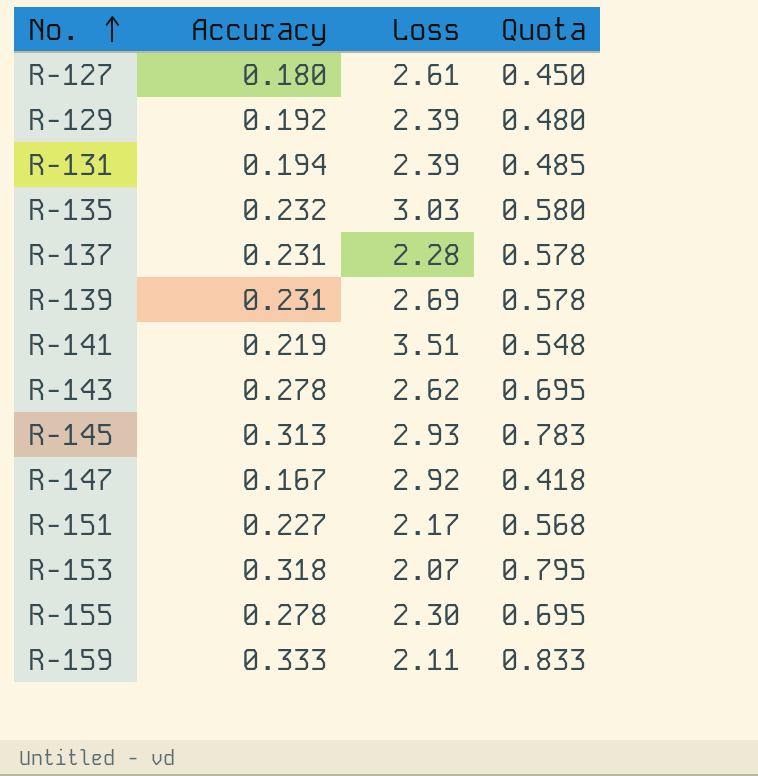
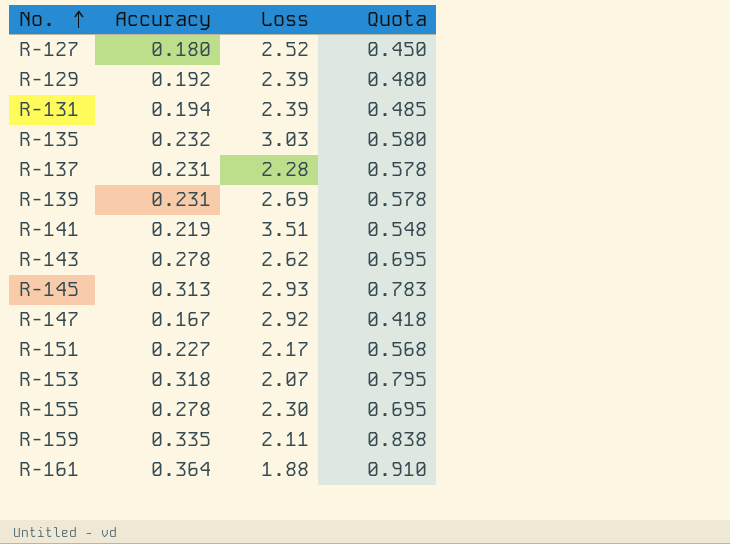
R-127 | Loss: 2.61 -> 2.52
R-159 | Accuracy: 0.333 -> 0.335
R-159 | Quota: 0.833 -> 0.838
row R-161: none -> 0.364 | 1.88 | 0.910

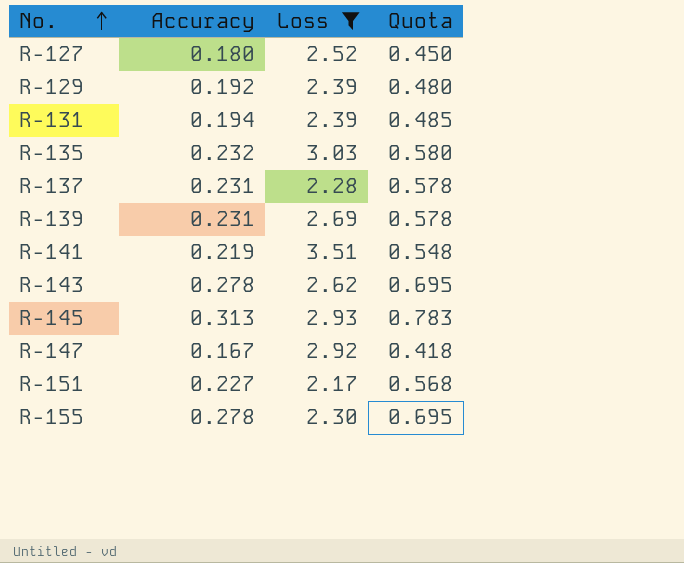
filter: none -> Loss >= 2.17

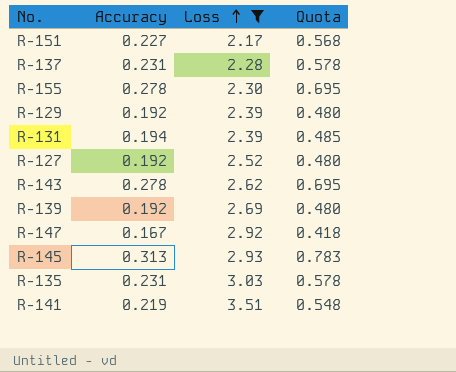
row order: No. ascending -> Loss ascending
R-127 | Accuracy: 0.180 -> 0.192
R-127 | Quota: 0.450 -> 0.480
R-139 | Accuracy: 0.231 -> 0.192
R-139 | Quota: 0.578 -> 0.480
R-135 | Accuracy: 0.232 -> 0.231
R-135 | Quota: 0.580 -> 0.578

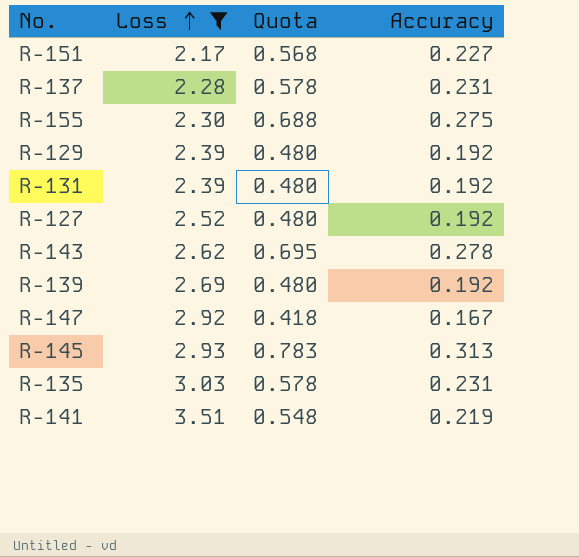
column Accuracy | position: 2 -> 4
R-155 | Quota: 0.695 -> 0.688
R-155 | Accuracy: 0.278 -> 0.275
R-131 | Quota: 0.485 -> 0.480
R-131 | Accuracy: 0.194 -> 0.192

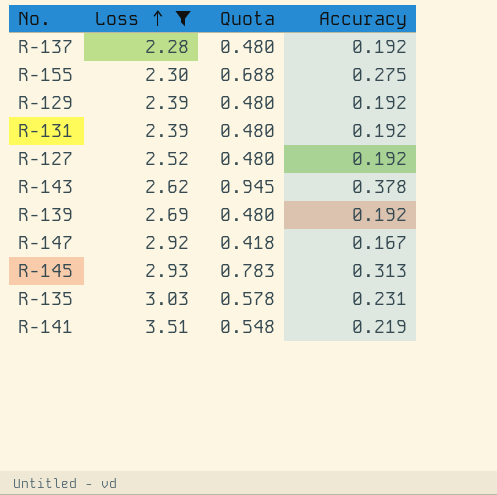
row R-151: 2.17 | 0.568 | 0.227 -> none
R-137 | Quota: 0.578 -> 0.480
R-137 | Accuracy: 0.231 -> 0.192
R-143 | Quota: 0.695 -> 0.945
R-143 | Accuracy: 0.278 -> 0.378

